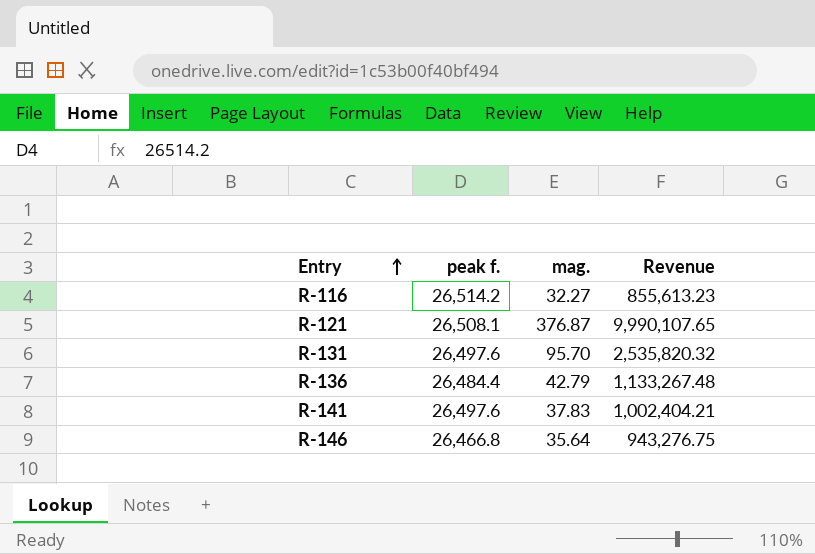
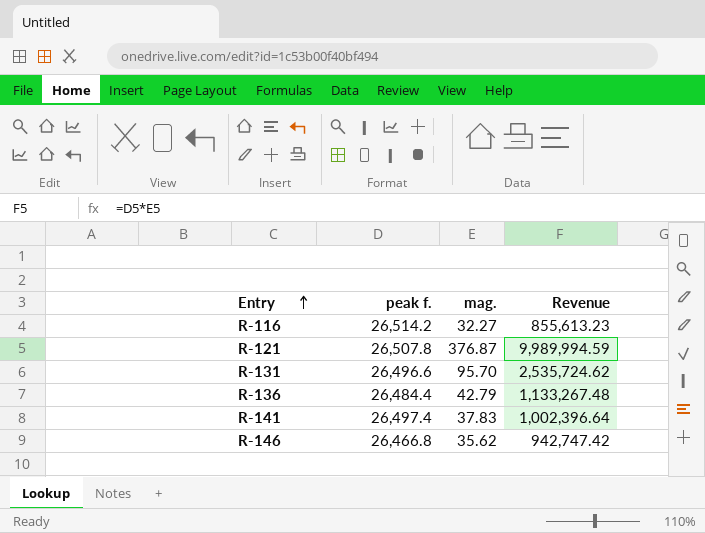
R-121 | peak f.: 26,508.1 -> 26,507.8
R-121 | Revenue: 9,990,107.65 -> 9,989,994.59
R-131 | peak f.: 26,497.6 -> 26,496.6
R-131 | Revenue: 2,535,820.32 -> 2,535,724.62
R-141 | peak f.: 26,497.6 -> 26,497.4
R-141 | Revenue: 1,002,404.21 -> 1,002,396.64
R-146 | mag.: 35.64 -> 35.62
R-146 | Revenue: 943,276.75 -> 942,747.42

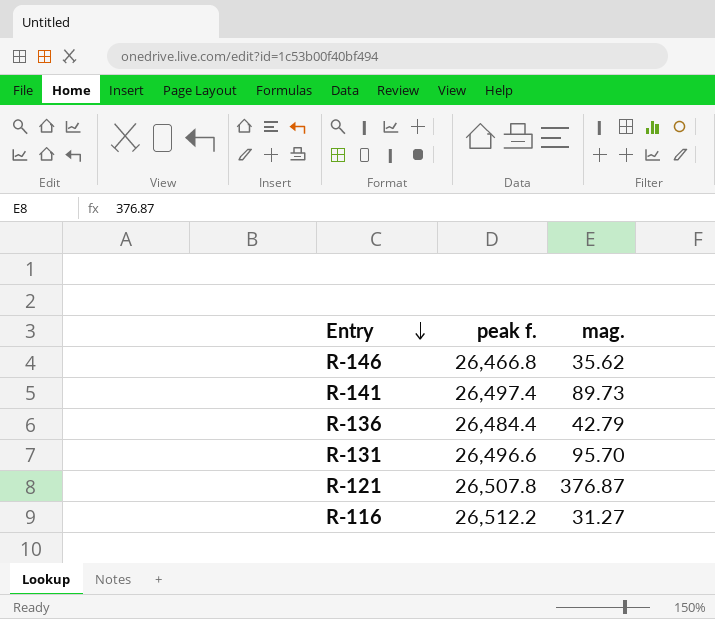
row order: Entry ascending -> Entry descending
column Revenue | formula: [peak f.] * [mag.] -> none
R-141 | mag.: 37.83 -> 89.73
R-116 | peak f.: 26,514.2 -> 26,512.2
R-116 | mag.: 32.27 -> 31.27

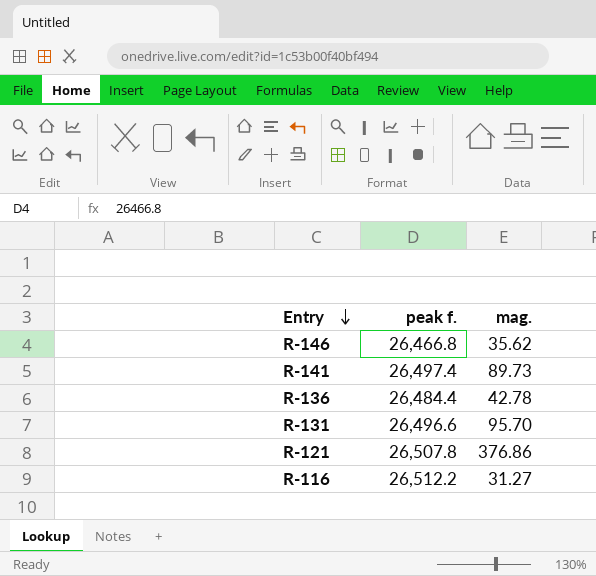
R-136 | mag.: 42.79 -> 42.78
R-121 | mag.: 376.87 -> 376.86

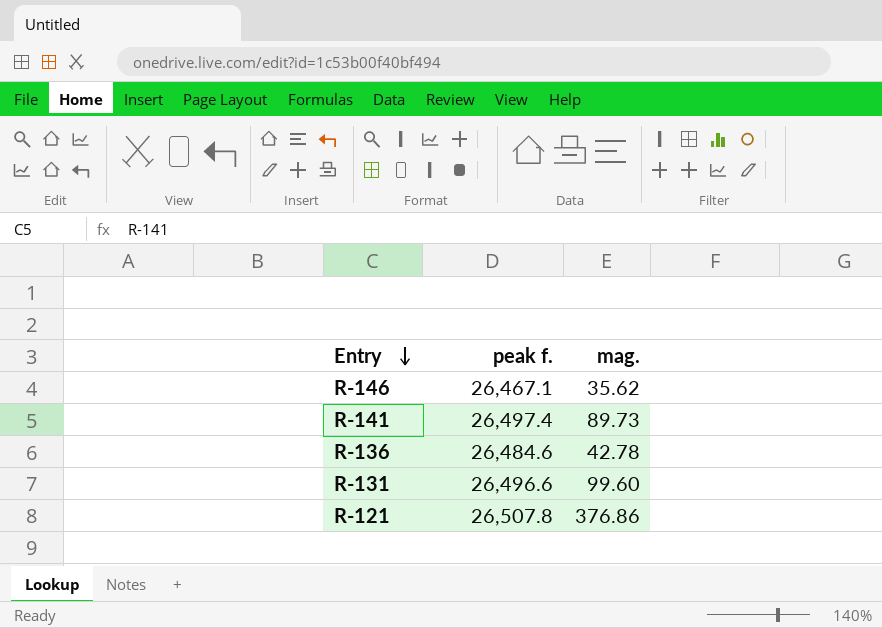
row R-116: 26,512.2 | 31.27 -> none
R-146 | peak f.: 26,466.8 -> 26,467.1
R-136 | peak f.: 26,484.4 -> 26,484.6
R-131 | mag.: 95.70 -> 99.60

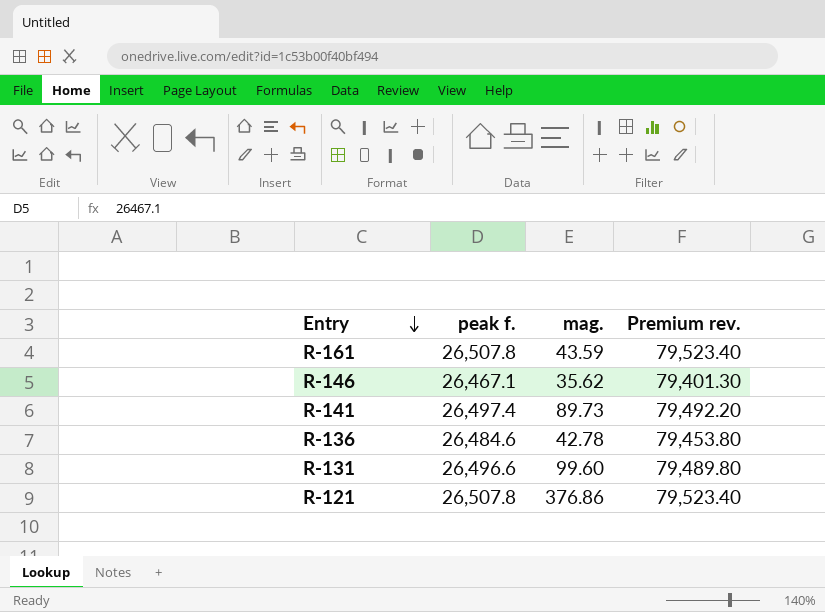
column Premium rev. | formula: none -> [peak f.] * 3
row R-161: none -> 26,507.8 | 43.59 | 79,523.40

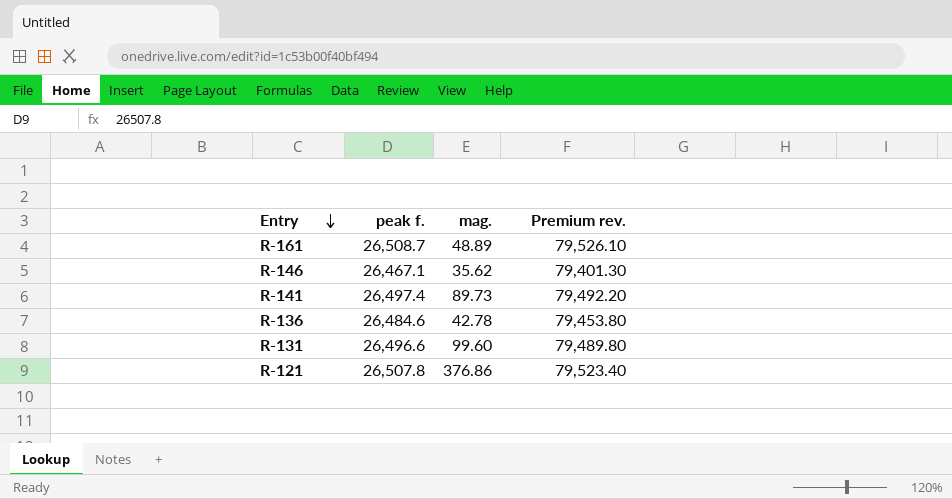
R-161 | peak f.: 26,507.8 -> 26,508.7
R-161 | mag.: 43.59 -> 48.89
R-161 | Premium rev.: 79,523.40 -> 79,526.10

